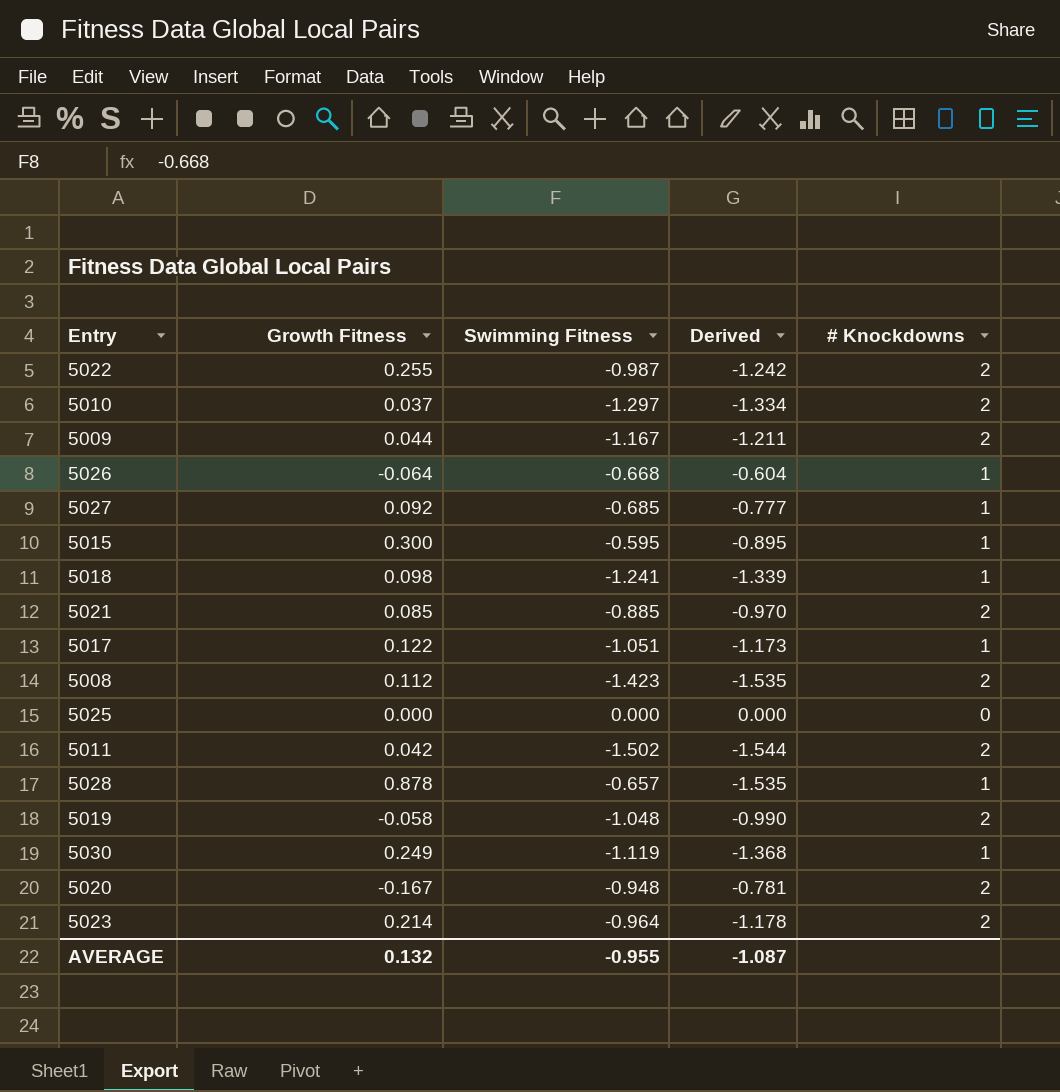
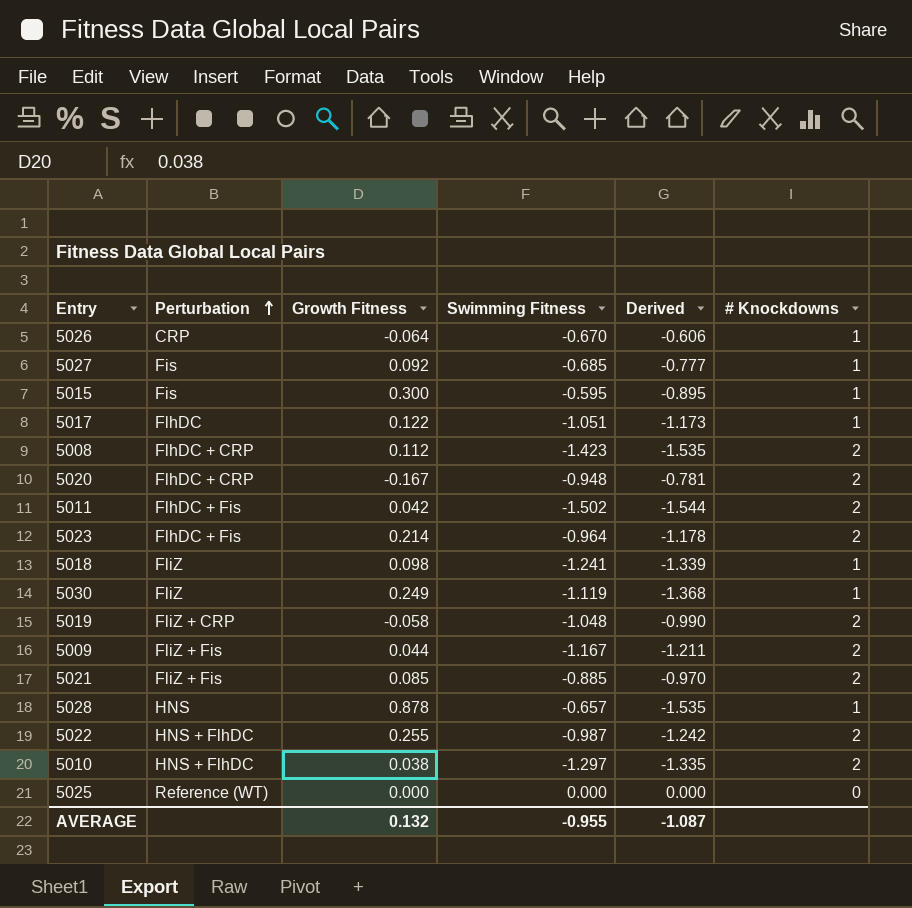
row order: none -> Perturbation ascending
column Perturbation | position: none -> 2
5026 | Swimming Fitness: -0.668 -> -0.670
5026 | Derived: -0.604 -> -0.606
5010 | Growth Fitness: 0.037 -> 0.038
5010 | Derived: -1.334 -> -1.335

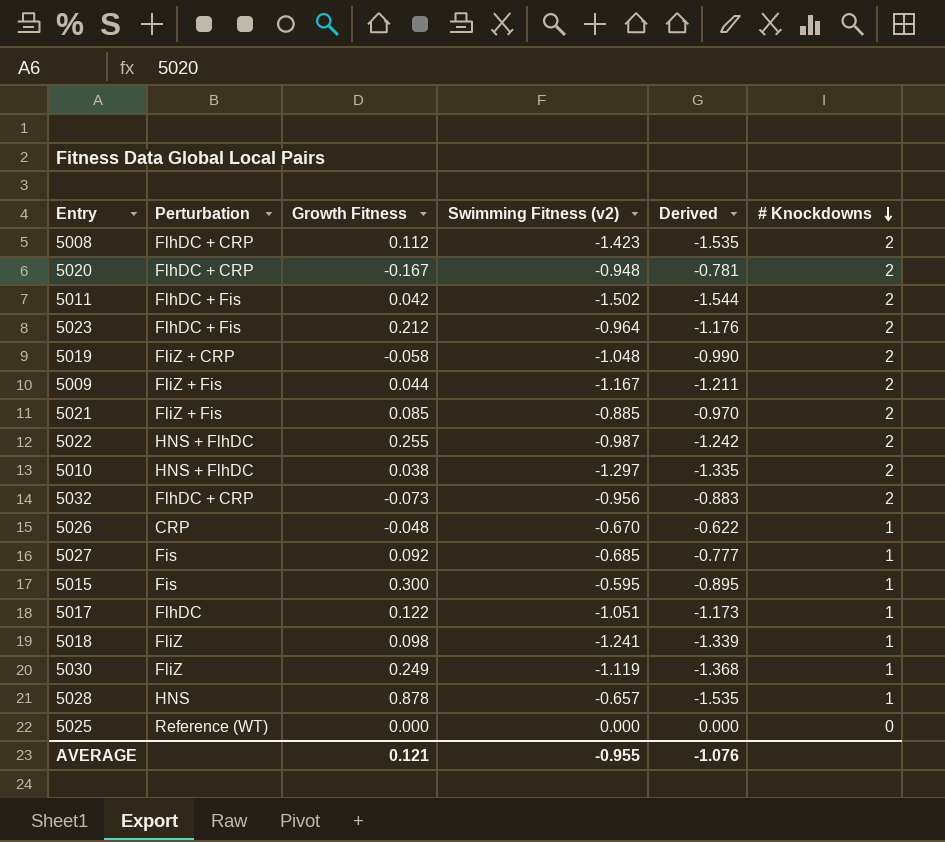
row order: Perturbation ascending -> # Knockdowns descending
column name: Swimming Fitness -> Swimming Fitness (v2)
5023 | Growth Fitness: 0.214 -> 0.212
5023 | Derived: -1.178 -> -1.176
row 5032: none -> FlhDC + CRP | -0.073 | -0.956 | -0.883 | 2
5026 | Growth Fitness: -0.064 -> -0.048
5026 | Derived: -0.606 -> -0.622
AVERAGE | Growth Fitness: 0.132 -> 0.121
AVERAGE | Derived: -1.087 -> -1.076

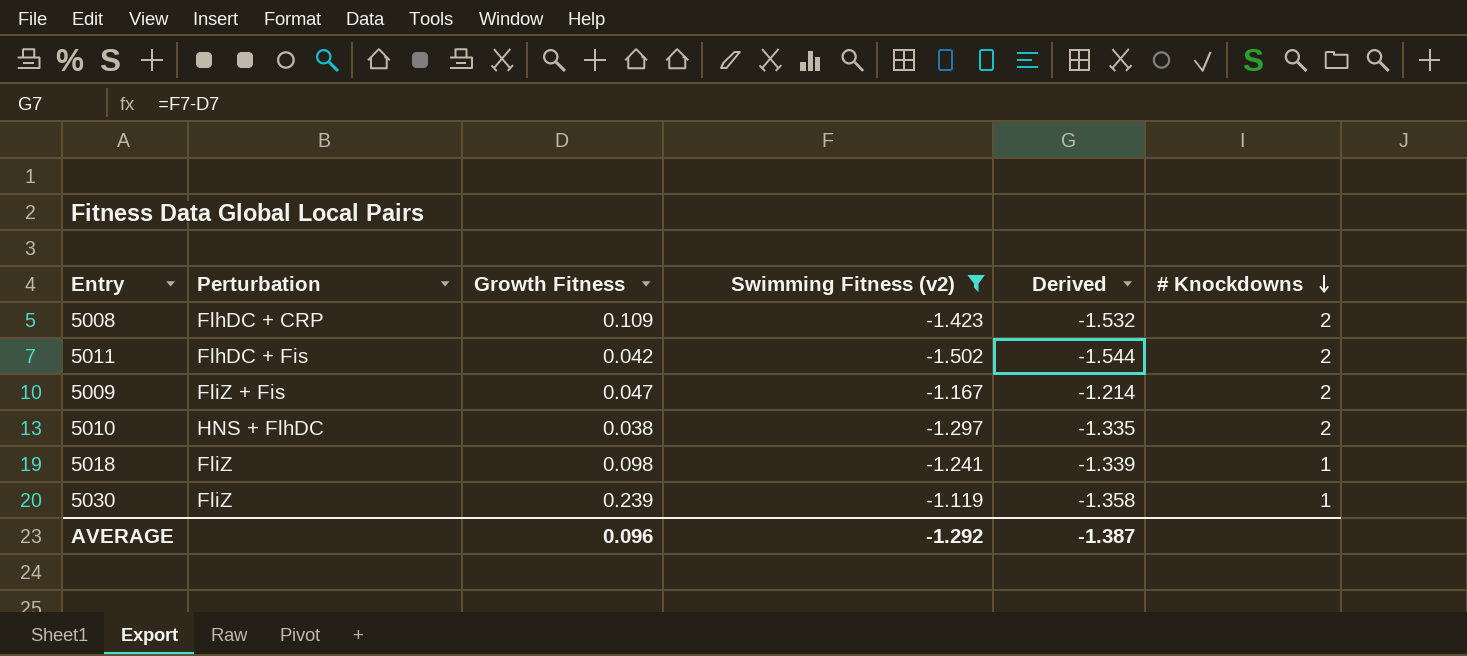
filter: none -> Swimming Fitness (v2) <= -1.119
5008 | Growth Fitness: 0.112 -> 0.109
5008 | Derived: -1.535 -> -1.532
5009 | Growth Fitness: 0.044 -> 0.047
5009 | Derived: -1.211 -> -1.214
5030 | Growth Fitness: 0.249 -> 0.239
5030 | Derived: -1.368 -> -1.358
AVERAGE | Growth Fitness: 0.121 -> 0.096
AVERAGE | Swimming Fitness (v2): -0.955 -> -1.292
AVERAGE | Derived: -1.076 -> -1.387

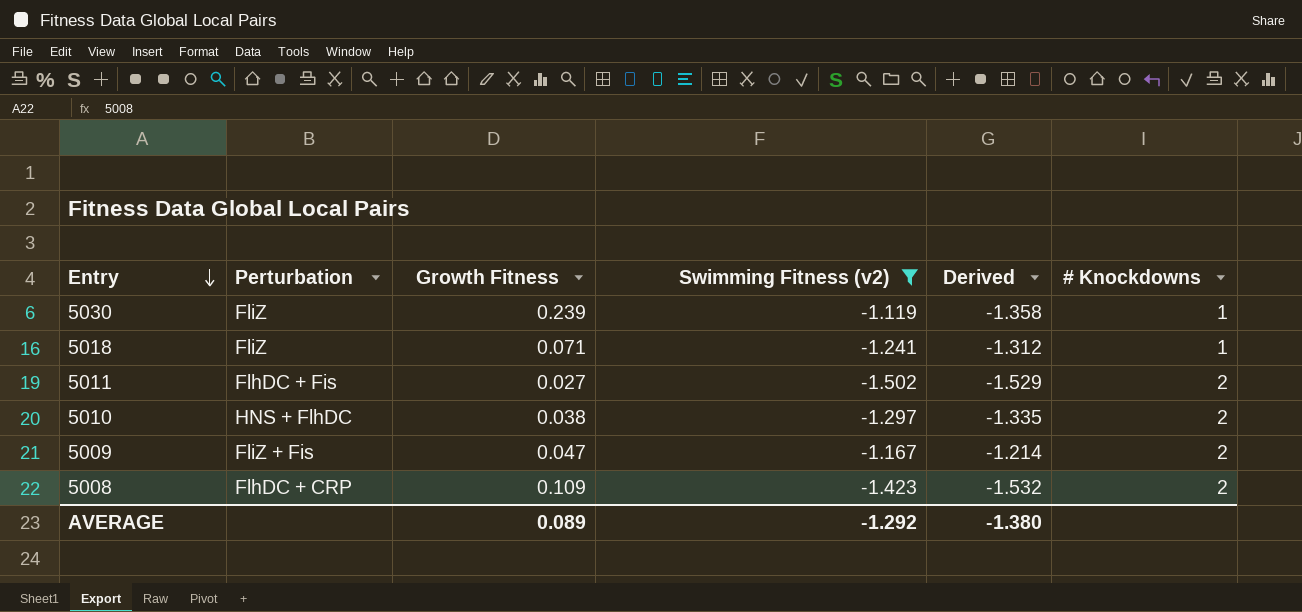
row order: # Knockdowns descending -> Entry descending
5018 | Growth Fitness: 0.098 -> 0.071
5018 | Derived: -1.339 -> -1.312
5011 | Growth Fitness: 0.042 -> 0.027
5011 | Derived: -1.544 -> -1.529
AVERAGE | Growth Fitness: 0.096 -> 0.089
AVERAGE | Derived: -1.387 -> -1.380

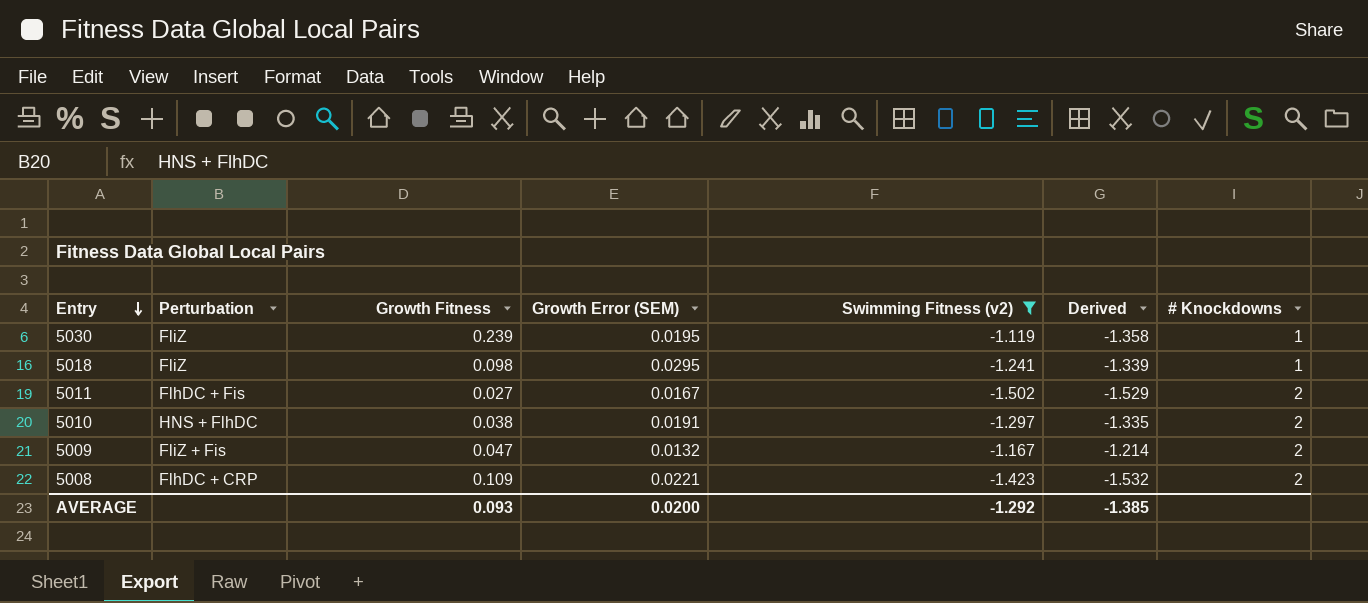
column Growth Error (SEM) | position: none -> 4
5018 | Growth Fitness: 0.071 -> 0.098
5018 | Derived: -1.312 -> -1.339
AVERAGE | Growth Fitness: 0.089 -> 0.093
AVERAGE | Derived: -1.380 -> -1.385

